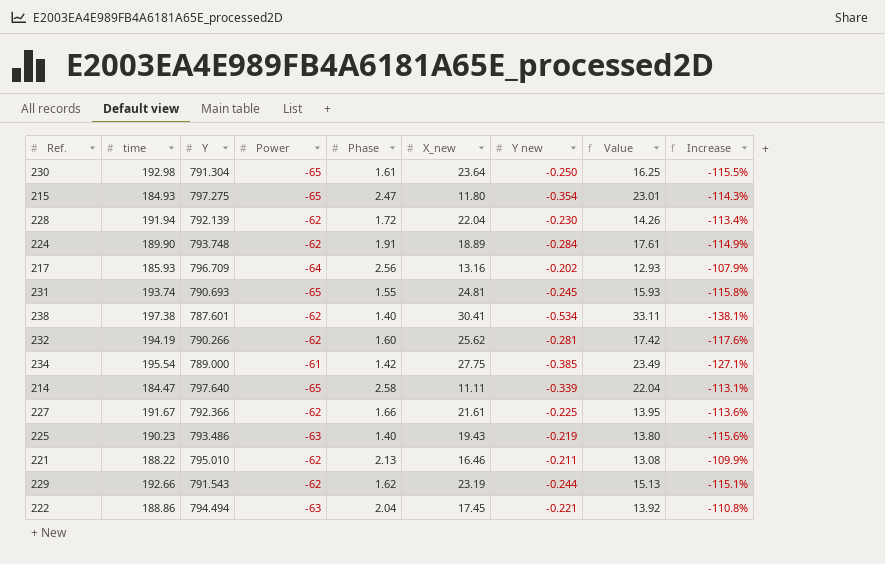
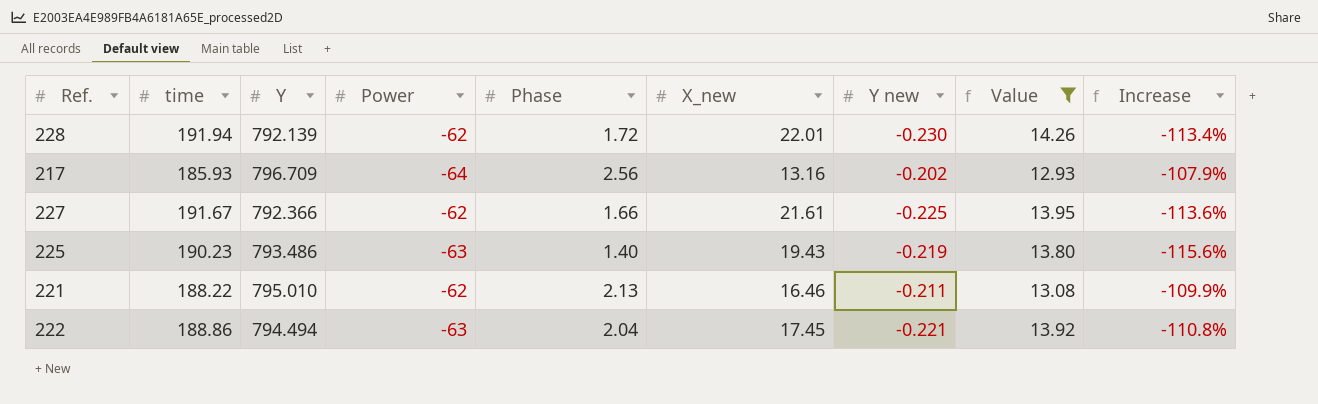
filter: none -> Value <= 14.26
228 | X_new: 22.04 -> 22.01

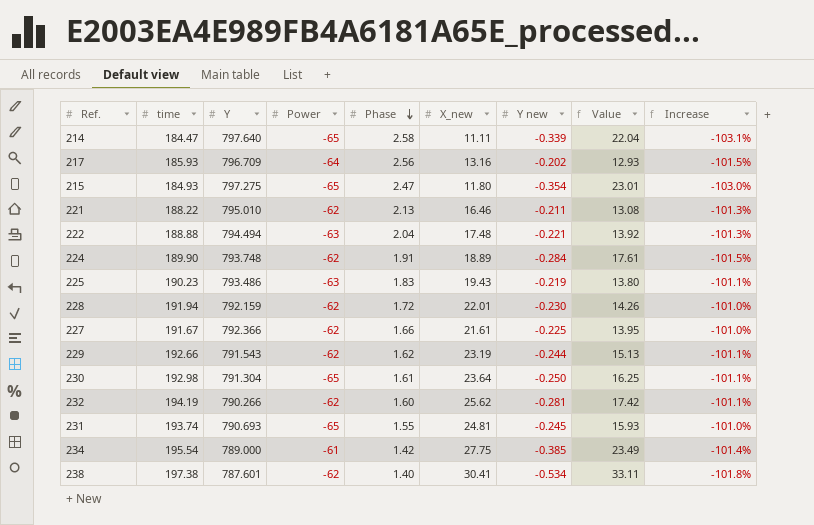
filter: Value <= 14.26 -> none
row order: none -> Phase descending
column Increase | formula: ([Y new] - [Phase]) / [Phase] -> ([Y new] - [X_new]) / [X_new]
222 | time: 188.86 -> 188.88
222 | X_new: 17.45 -> 17.48
225 | Phase: 1.40 -> 1.83
228 | Y: 792.139 -> 792.159

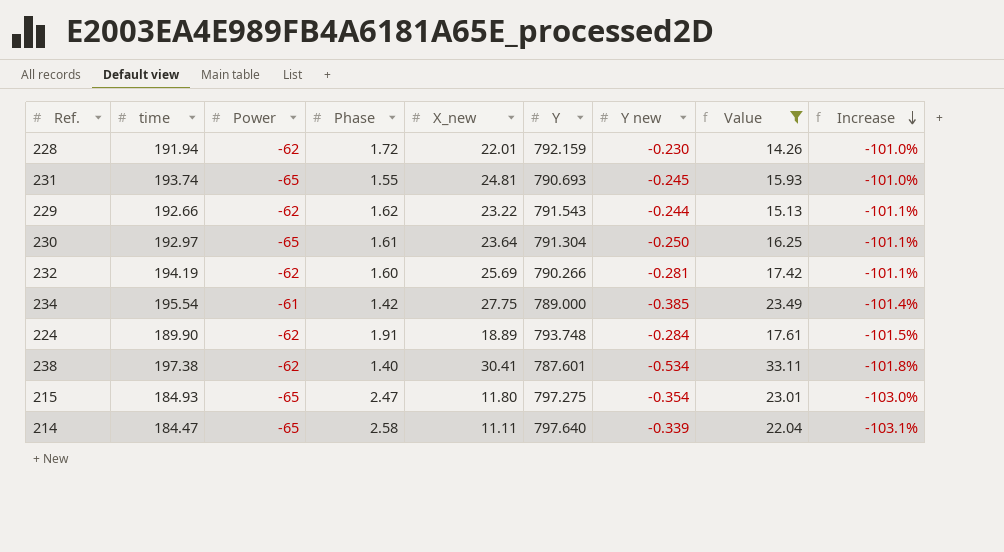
filter: none -> Value >= 14.26
row order: Phase descending -> Increase descending
column Y | position: 3 -> 6
229 | X_new: 23.19 -> 23.22
230 | time: 192.98 -> 192.97
232 | X_new: 25.62 -> 25.69

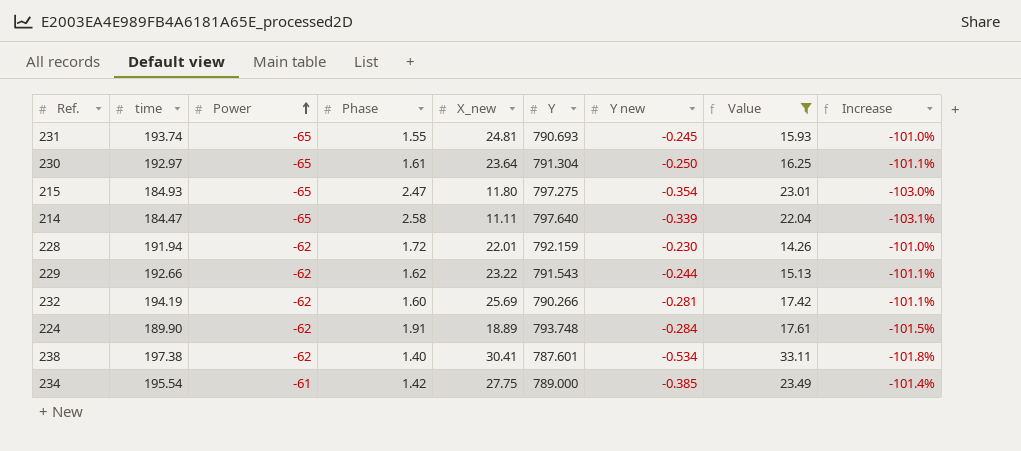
row order: Increase descending -> Power ascending

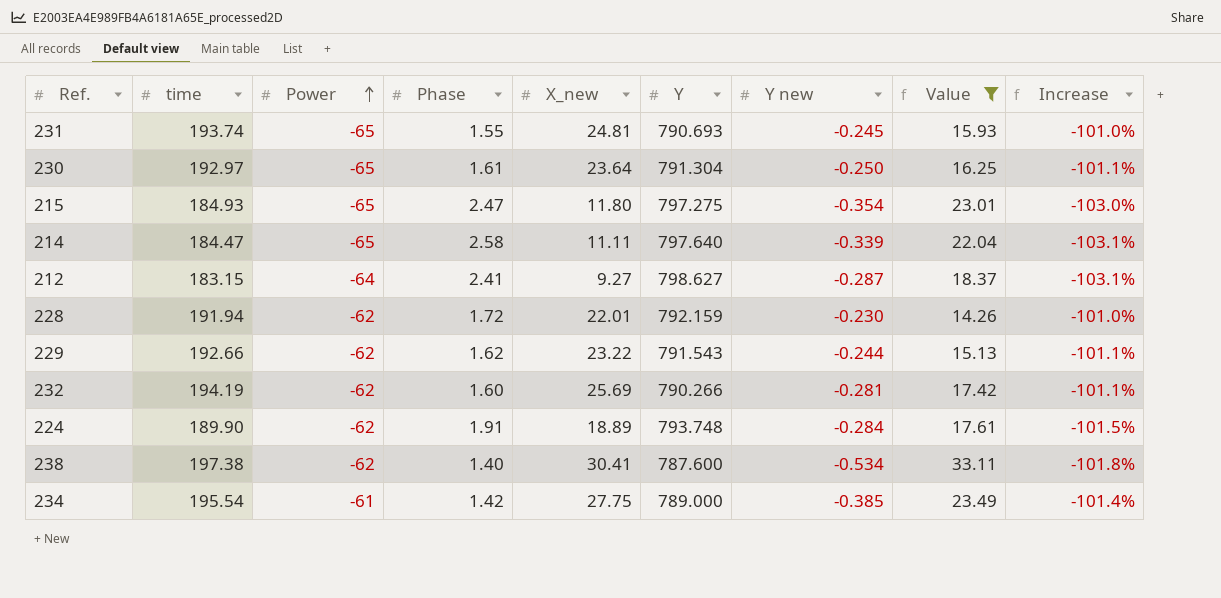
row 212: none -> 183.15 | -64 | 2.41 | 9.27 | 798.627 | -0.287 | 18.37 | -103.1%
238 | Y: 787.601 -> 787.600

